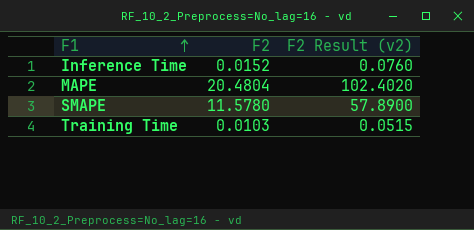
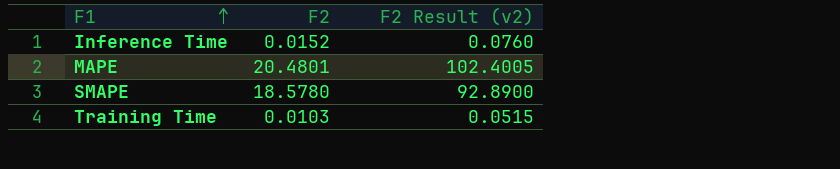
MAPE | F2: 20.4804 -> 20.4801
MAPE | F2 Result (v2): 102.4020 -> 102.4005
SMAPE | F2: 11.5780 -> 18.5780
SMAPE | F2 Result (v2): 57.8900 -> 92.8900

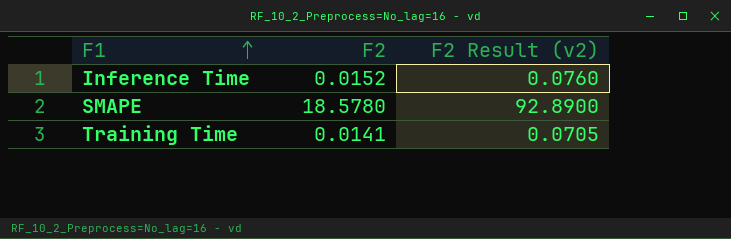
row MAPE: 20.4801 | 102.4005 -> none
Training Time | F2: 0.0103 -> 0.0141
Training Time | F2 Result (v2): 0.0515 -> 0.0705

